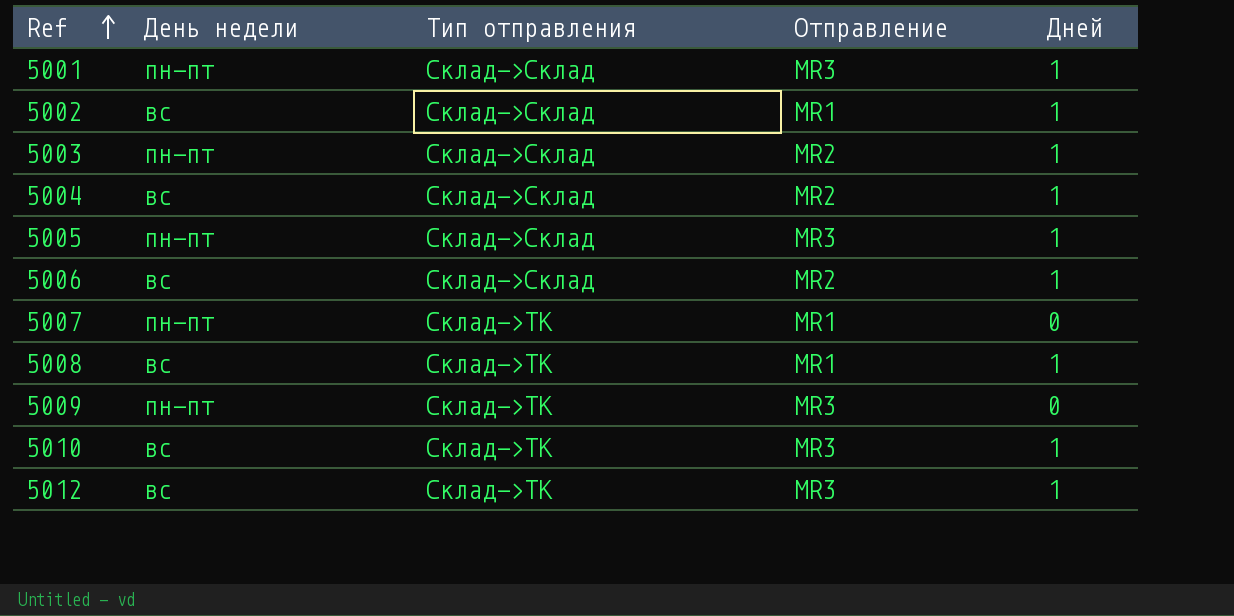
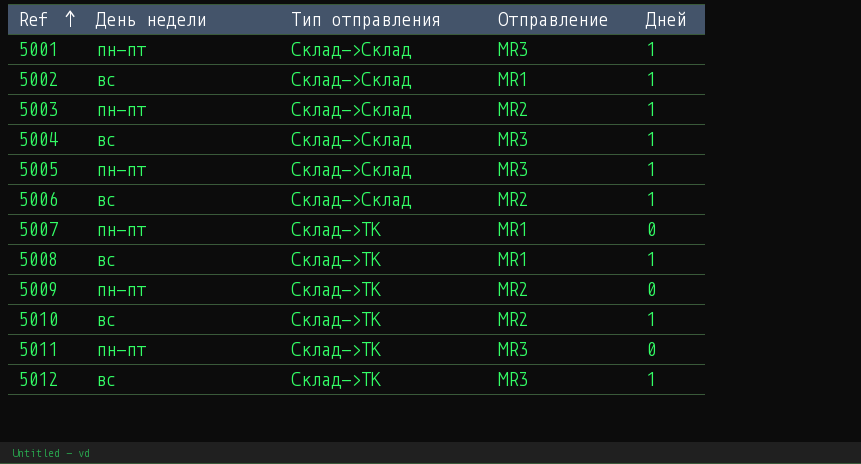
5004 | Отправление: MR2 -> MR3
5009 | Отправление: MR3 -> MR2
5010 | Отправление: MR3 -> MR2
row 5011: none -> пн-пт | Склад->ТК | MR3 | 0

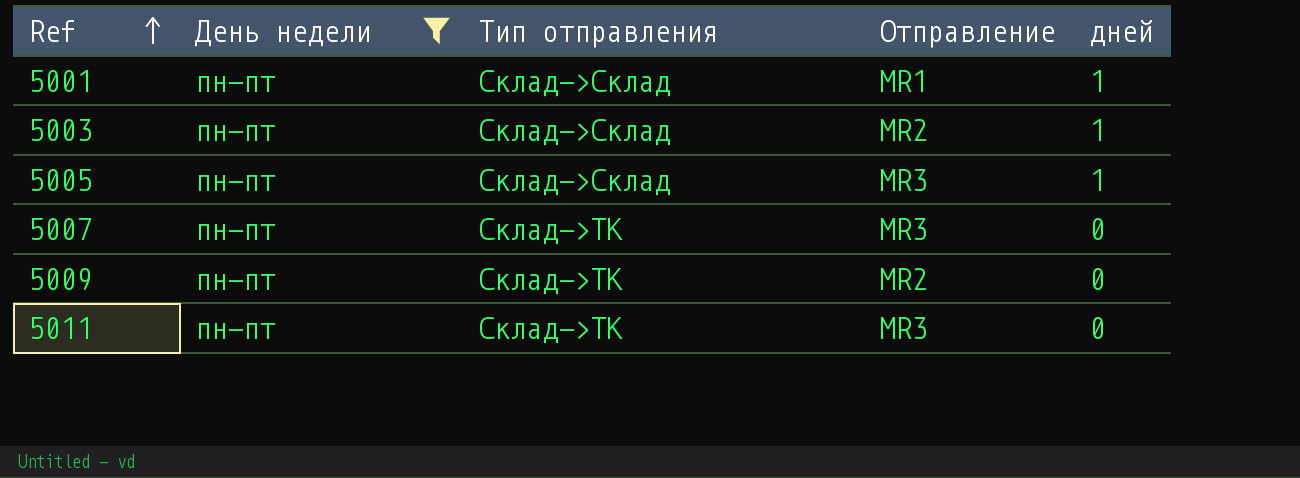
filter: none -> День недели = пн-пт
column name: Дней -> дней
5001 | Отправление: MR3 -> MR1
5007 | Отправление: MR1 -> MR3

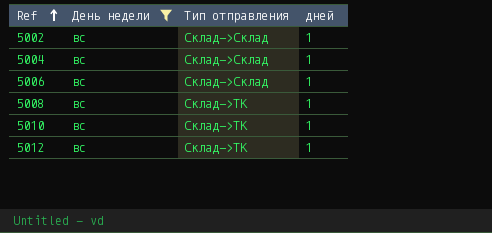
filter: День недели = пн-пт -> День недели = вс
column Отправление | position: 4 -> none

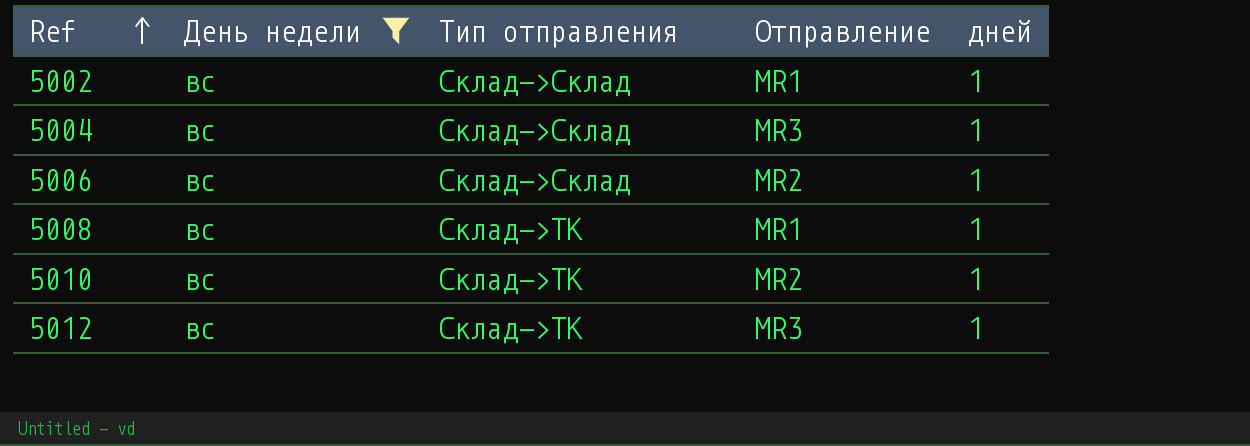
column Отправление | position: none -> 4

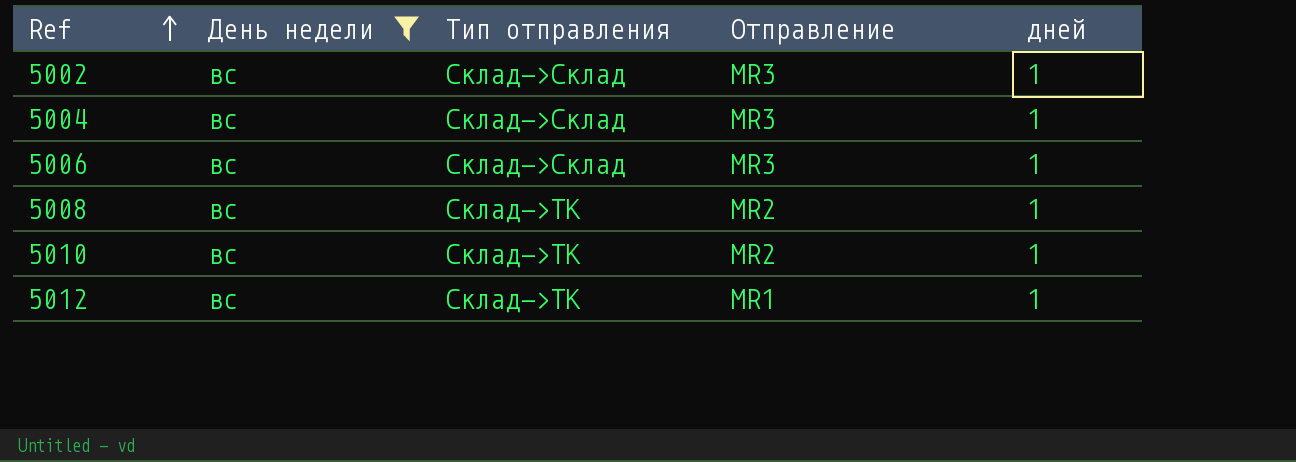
5002 | Отправление: MR1 -> MR3
5006 | Отправление: MR2 -> MR3
5008 | Отправление: MR1 -> MR2
5012 | Отправление: MR3 -> MR1

